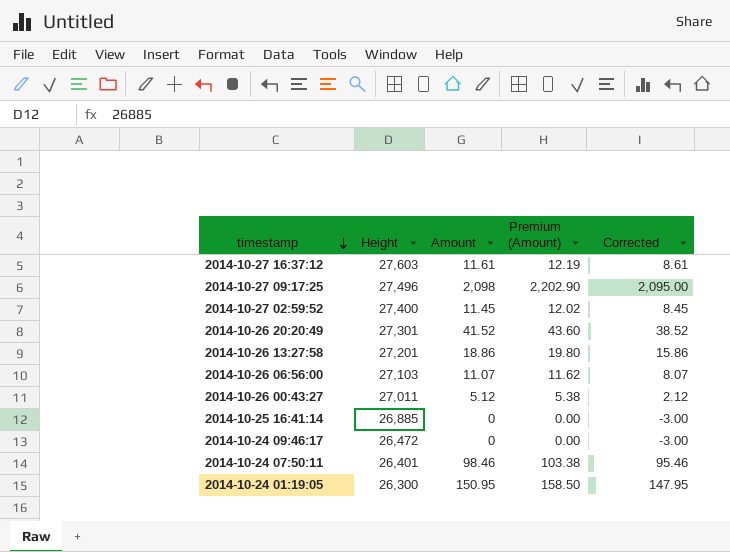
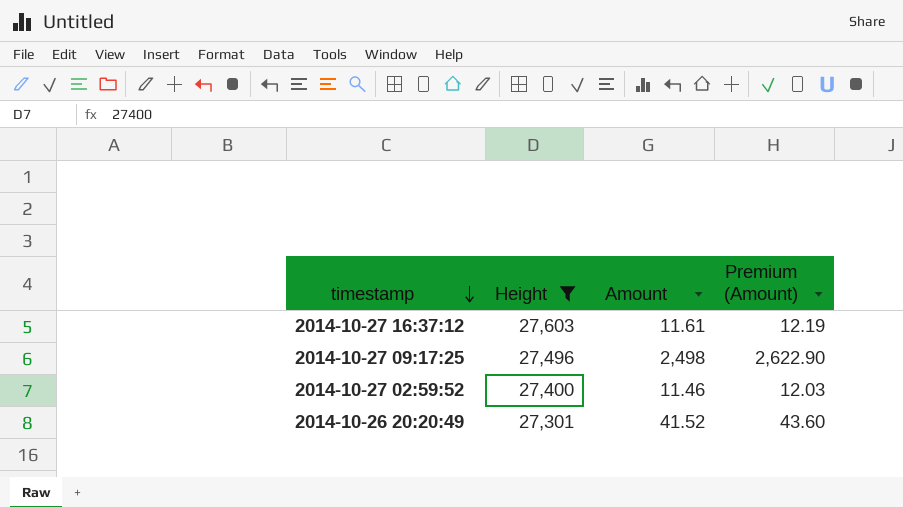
filter: none -> Height >= 27,301
column Corrected | formula: [Amount] - 3 -> none
2014-10-27 09:17:25 | Amount: 2,098 -> 2,498
2014-10-27 09:17:25 | Premium (Amount): 2,202.90 -> 2,622.90
2014-10-27 02:59:52 | Amount: 11.45 -> 11.46
2014-10-27 02:59:52 | Premium (Amount): 12.02 -> 12.03

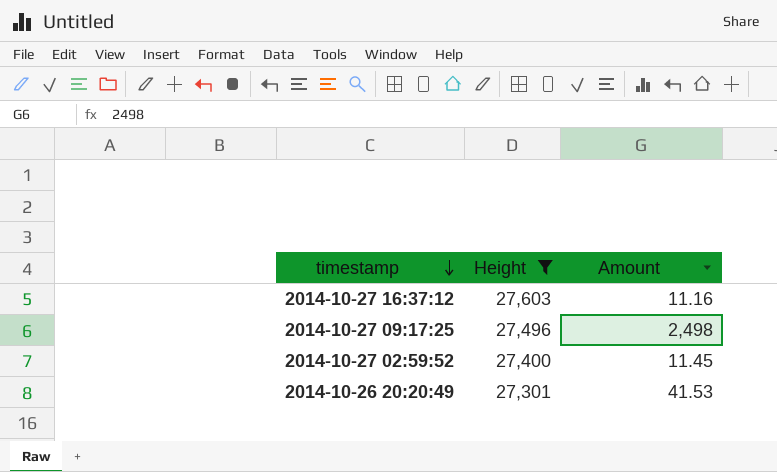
column Premium (Amount) | formula: [Amount] * 1.05 -> none
2014-10-27 16:37:12 | Amount: 11.61 -> 11.16
2014-10-27 02:59:52 | Amount: 11.46 -> 11.45
2014-10-26 20:20:49 | Amount: 41.52 -> 41.53

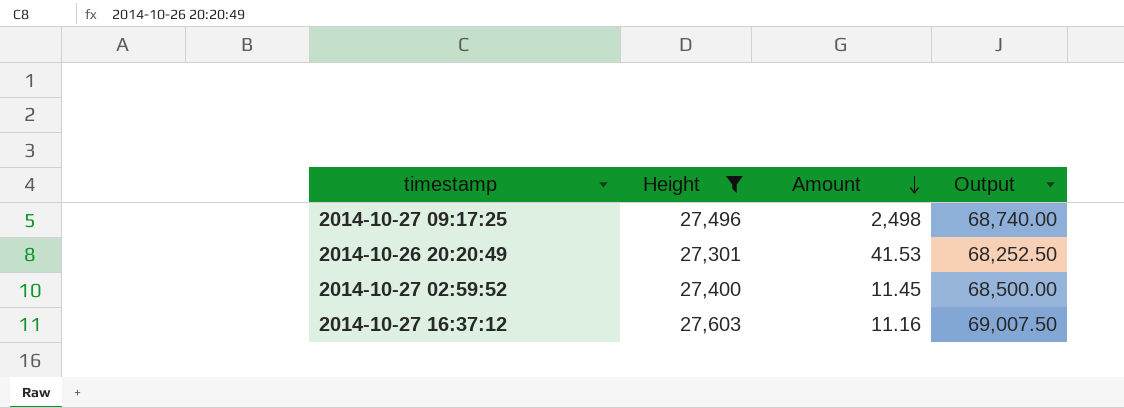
row order: timestamp descending -> Amount descending
column Output | formula: none -> [Height] * 2.5

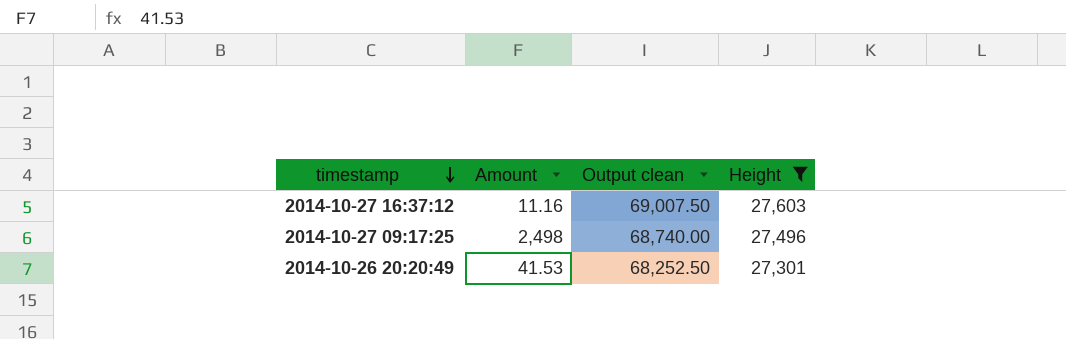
row order: Amount descending -> timestamp descending
column name: Output -> Output clean
column Height | position: 2 -> 4
row 2014-10-27 02:59:52: 27,400 | 11.45 | 68,500.00 -> none

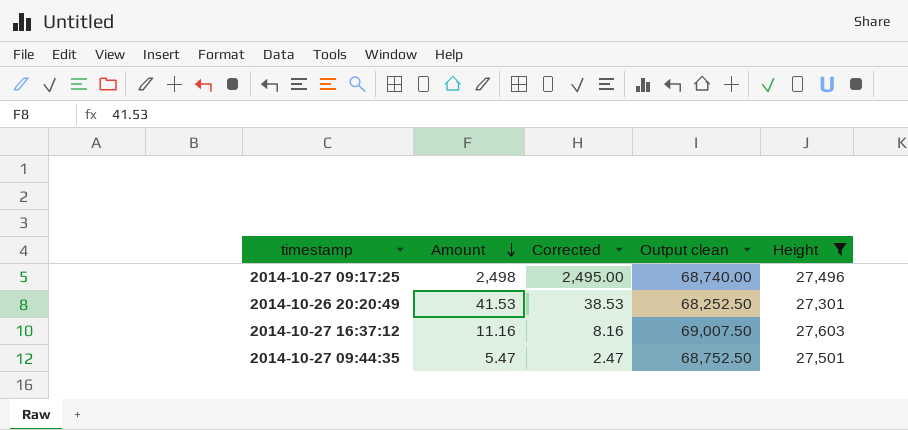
row order: timestamp descending -> Amount descending
column Corrected | formula: none -> [Amount] - 3
row 2014-10-27 09:44:35: none -> 5.47 | 2.47 | 68,752.50 | 27,501

